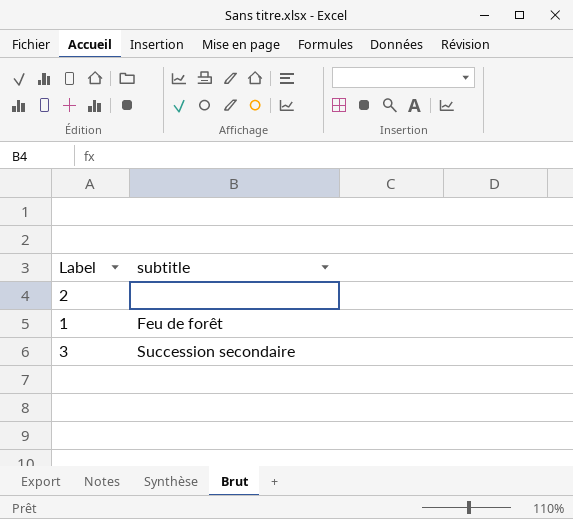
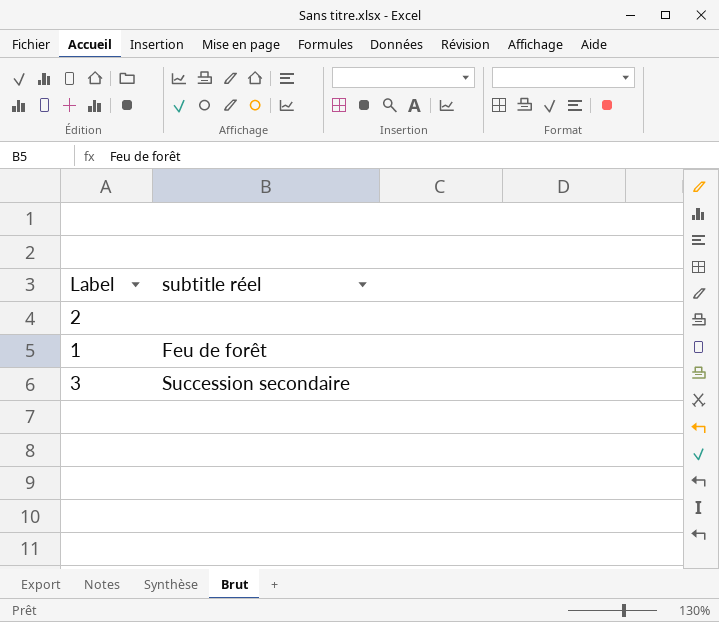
column name: subtitle -> subtitle réel

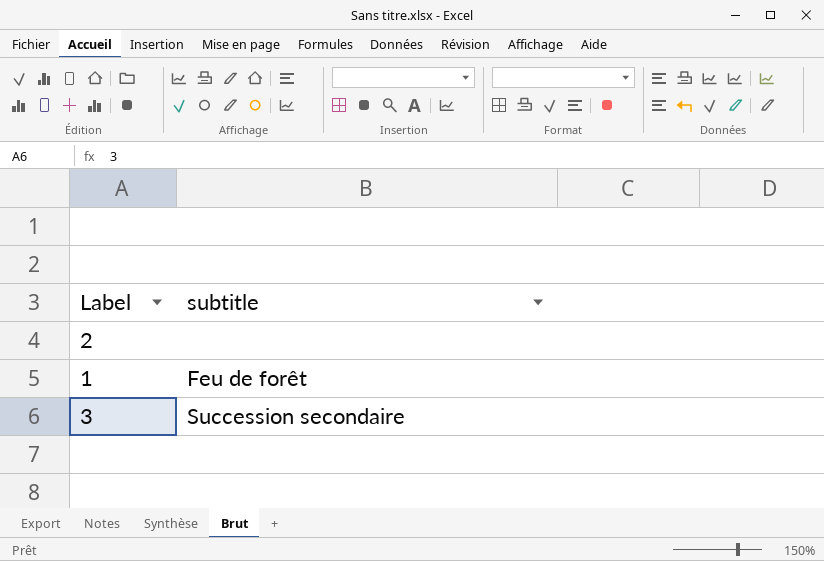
column name: subtitle réel -> subtitle

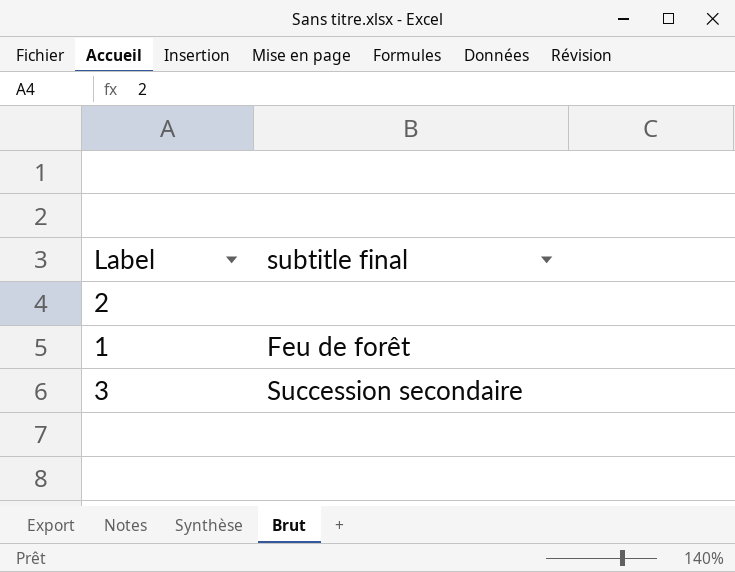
column name: subtitle -> subtitle final

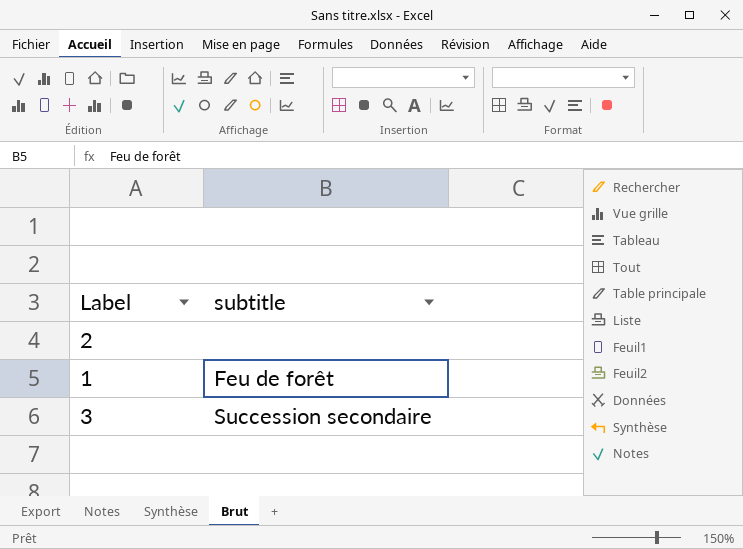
column name: subtitle final -> subtitle

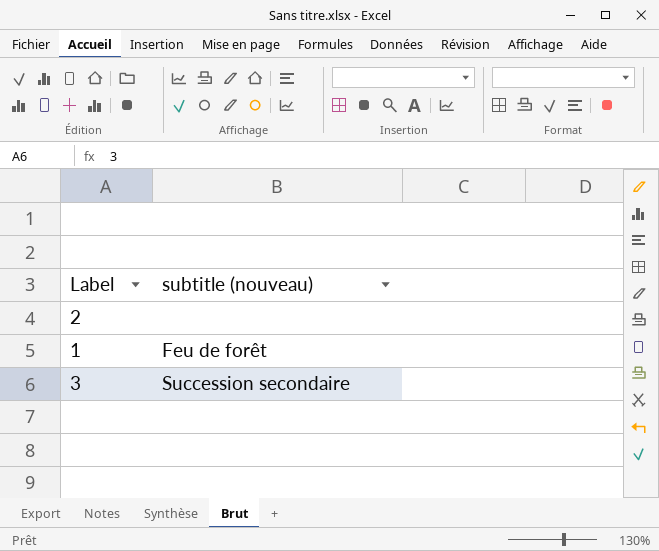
column name: subtitle -> subtitle (nouveau)

